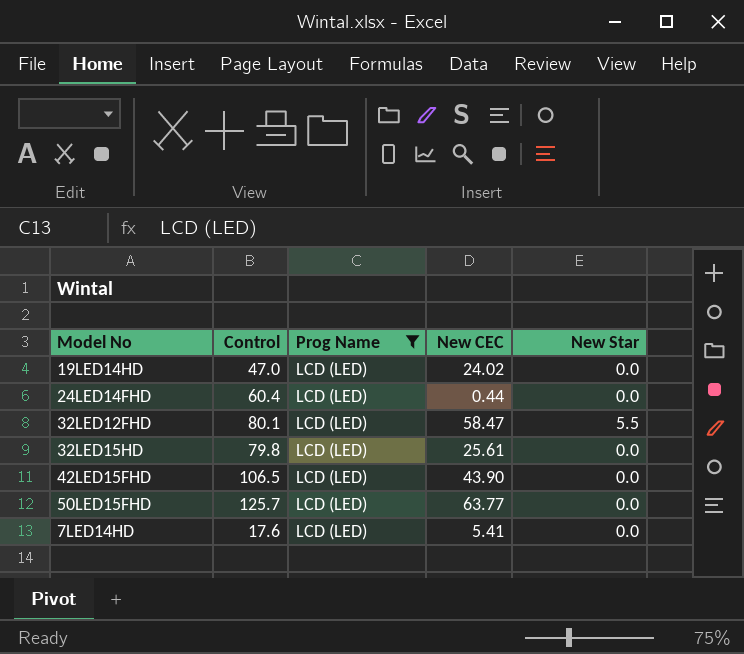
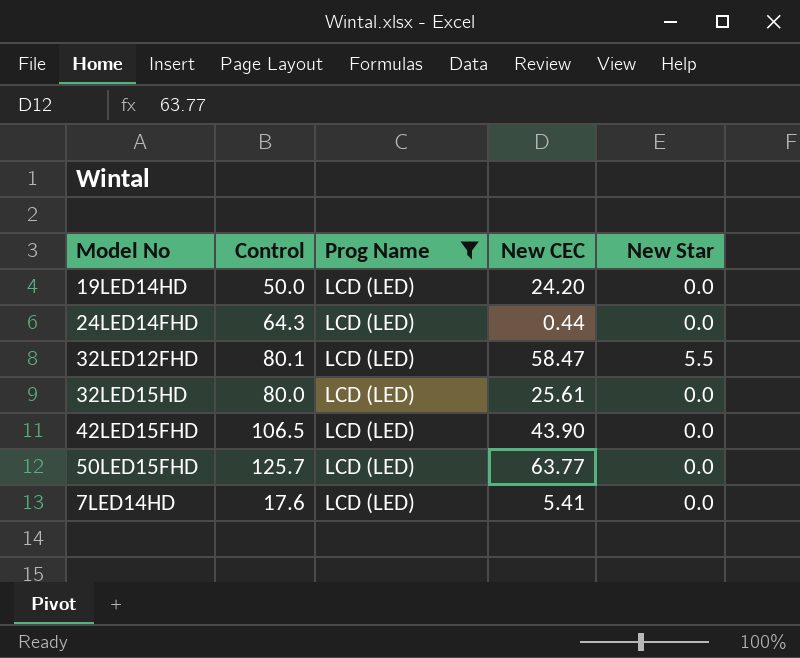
19LED14HD | Control: 47.0 -> 50.0
19LED14HD | New CEC: 24.02 -> 24.20
24LED14FHD | Control: 60.4 -> 64.3
32LED15HD | Control: 79.8 -> 80.0

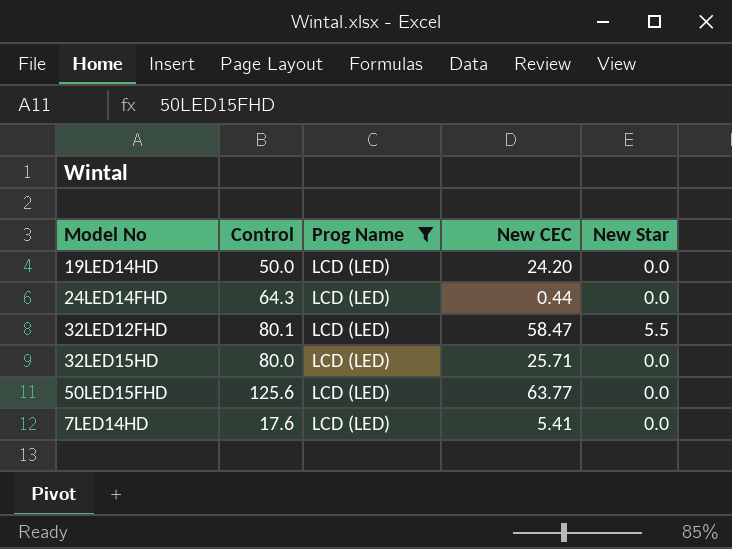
row 42LED15FHD: 106.5 | LCD (LED) | 43.90 | 0.0 -> none
32LED15HD | New CEC: 25.61 -> 25.71
50LED15FHD | Control: 125.7 -> 125.6

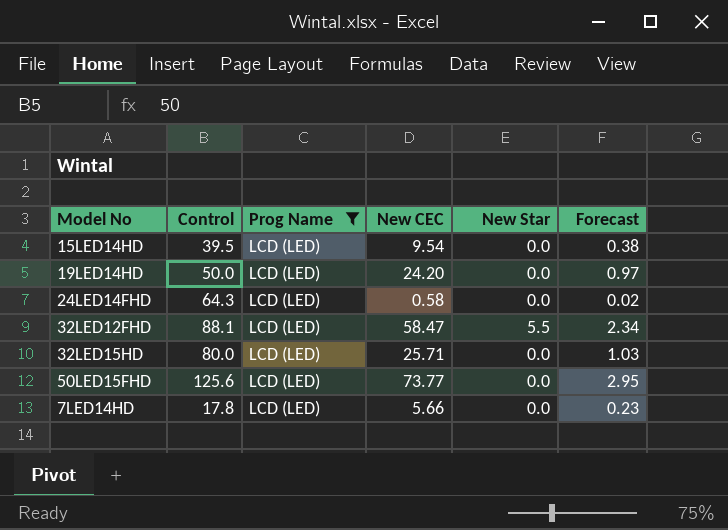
column Forecast | formula: none -> [New CEC] * 0.04
row 15LED14HD: none -> 39.5 | LCD (LED) | 9.54 | 0.0 | 0.38
24LED14FHD | New CEC: 0.44 -> 0.58
32LED12FHD | Control: 80.1 -> 88.1
50LED15FHD | New CEC: 63.77 -> 73.77
7LED14HD | Control: 17.6 -> 17.8
7LED14HD | New CEC: 5.41 -> 5.66

